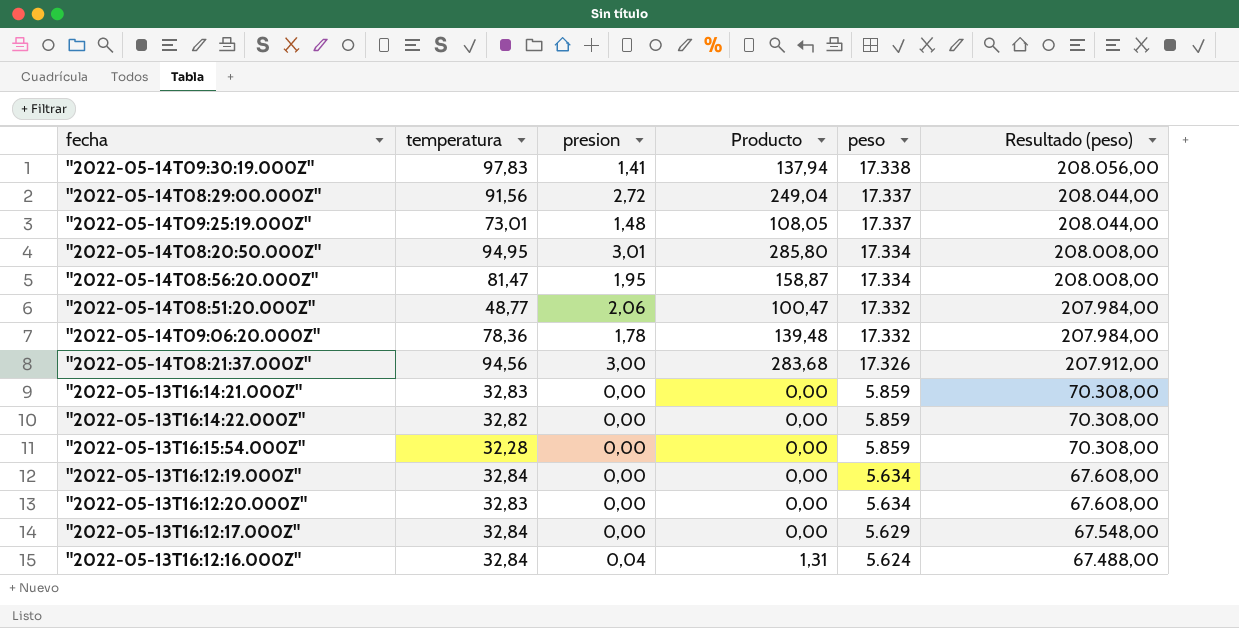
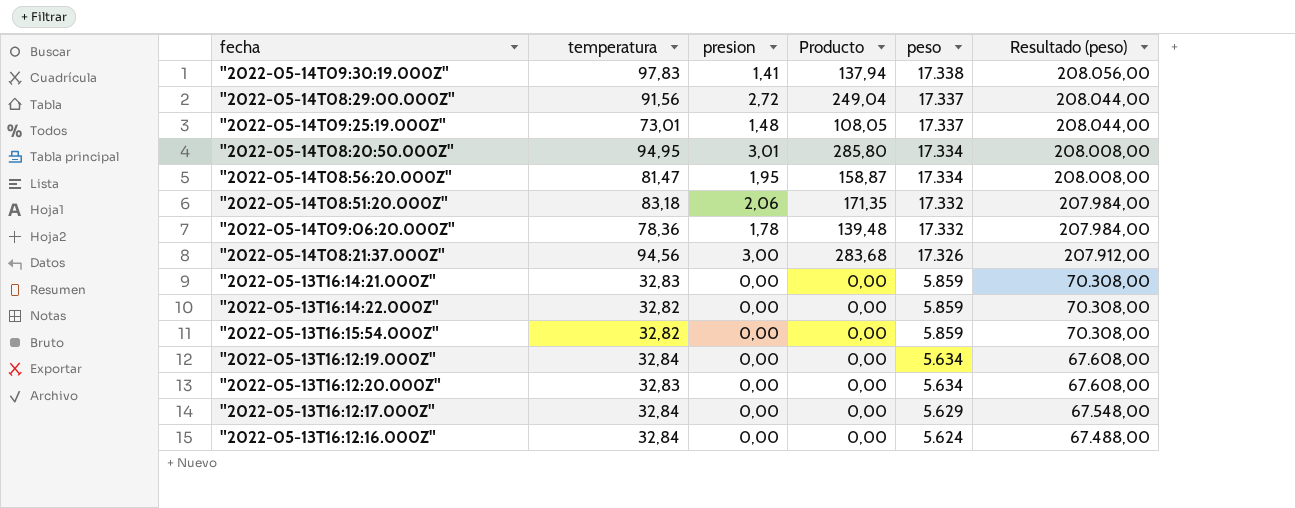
"2022-05-14T08:51:20.000Z" | temperatura: 48,77 -> 83,18
"2022-05-14T08:51:20.000Z" | Producto: 100,47 -> 171,35
"2022-05-13T16:15:54.000Z" | temperatura: 32,28 -> 32,82
"2022-05-13T16:12:16.000Z" | presion: 0,04 -> 0,00
"2022-05-13T16:12:16.000Z" | Producto: 1,31 -> 0,00

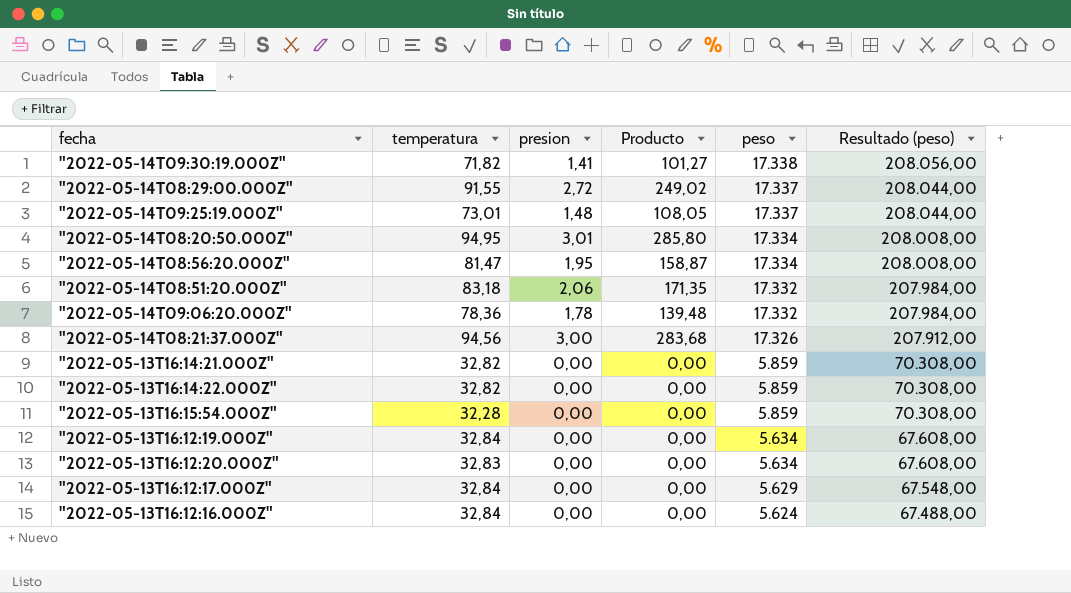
"2022-05-14T09:30:19.000Z" | temperatura: 97,83 -> 71,82
"2022-05-14T09:30:19.000Z" | Producto: 137,94 -> 101,27
"2022-05-14T08:29:00.000Z" | temperatura: 91,56 -> 91,55
"2022-05-14T08:29:00.000Z" | Producto: 249,04 -> 249,02
"2022-05-13T16:14:21.000Z" | temperatura: 32,83 -> 32,82
"2022-05-13T16:15:54.000Z" | temperatura: 32,82 -> 32,28

